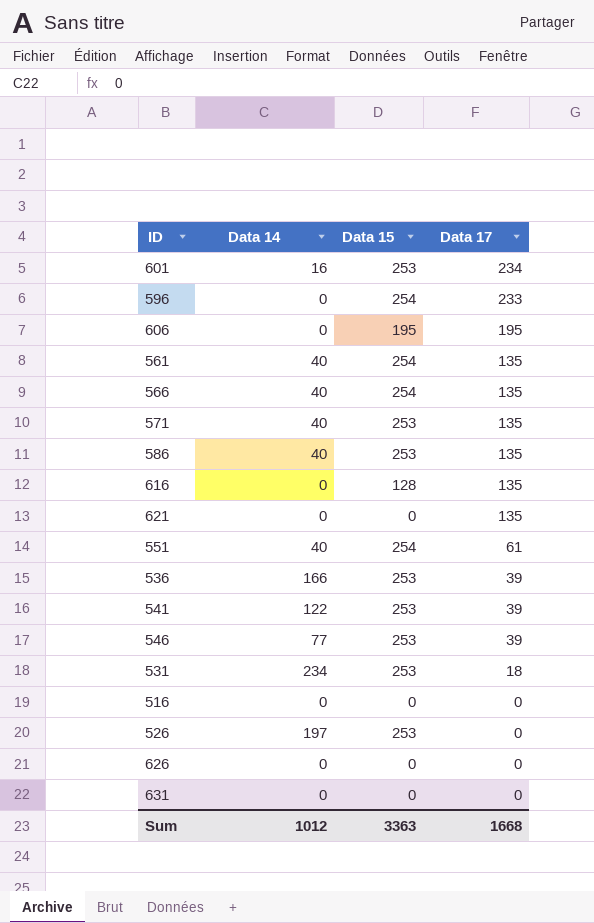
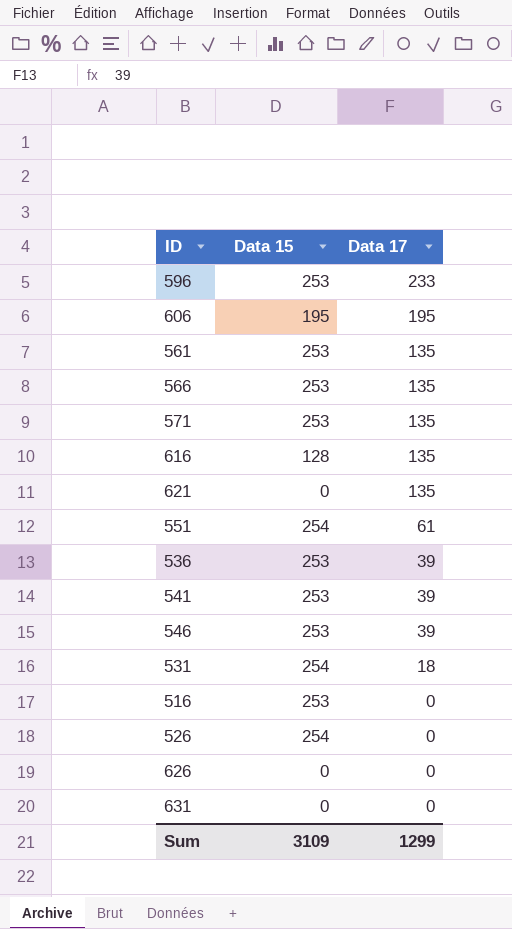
column Data 14 | position: 2 -> none
row 601: 16 | 253 | 234 -> none
row 586: 40 | 253 | 135 -> none
596 | Data 15: 254 -> 253
561 | Data 15: 254 -> 253
566 | Data 15: 254 -> 253
531 | Data 15: 253 -> 254
516 | Data 15: 0 -> 253
526 | Data 15: 253 -> 254
Sum | Data 15: 3363 -> 3109
Sum | Data 17: 1668 -> 1299

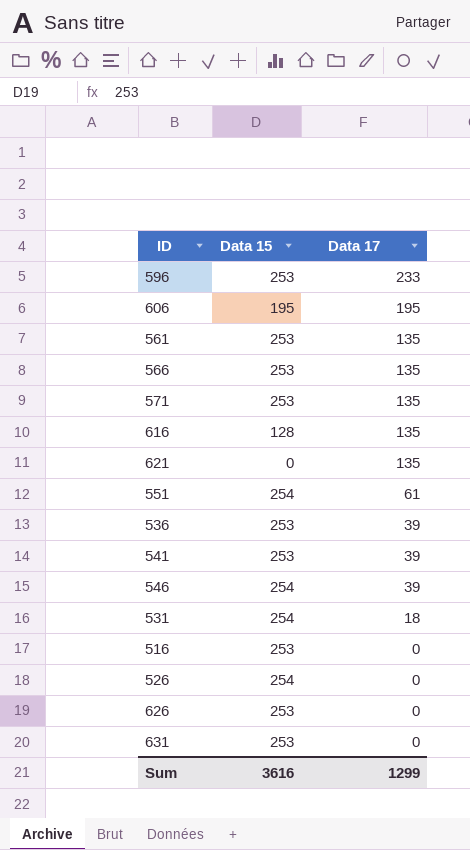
546 | Data 15: 253 -> 254
626 | Data 15: 0 -> 253
631 | Data 15: 0 -> 253
Sum | Data 15: 3109 -> 3616

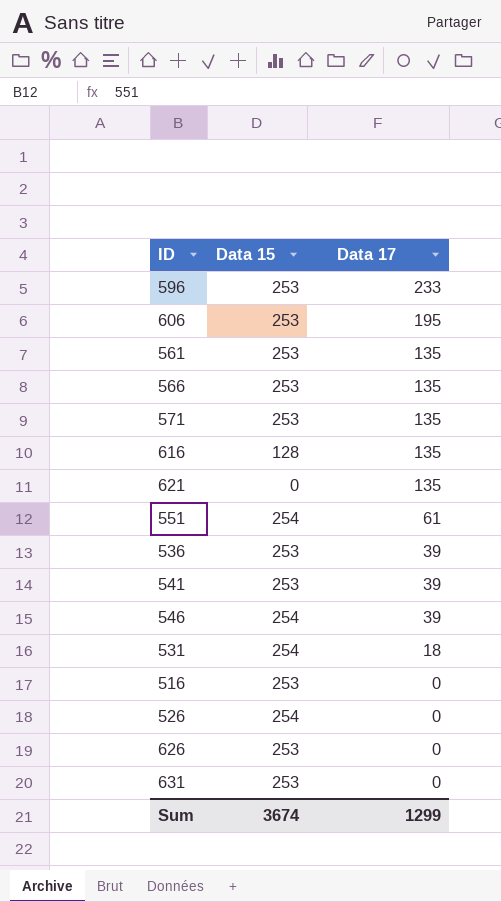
606 | Data 15: 195 -> 253
Sum | Data 15: 3616 -> 3674

